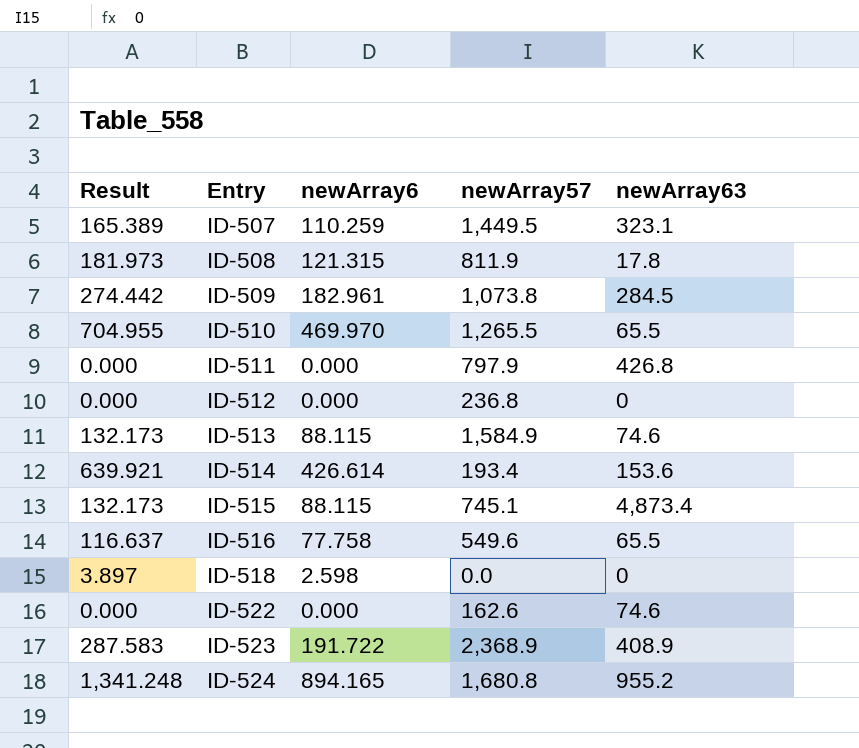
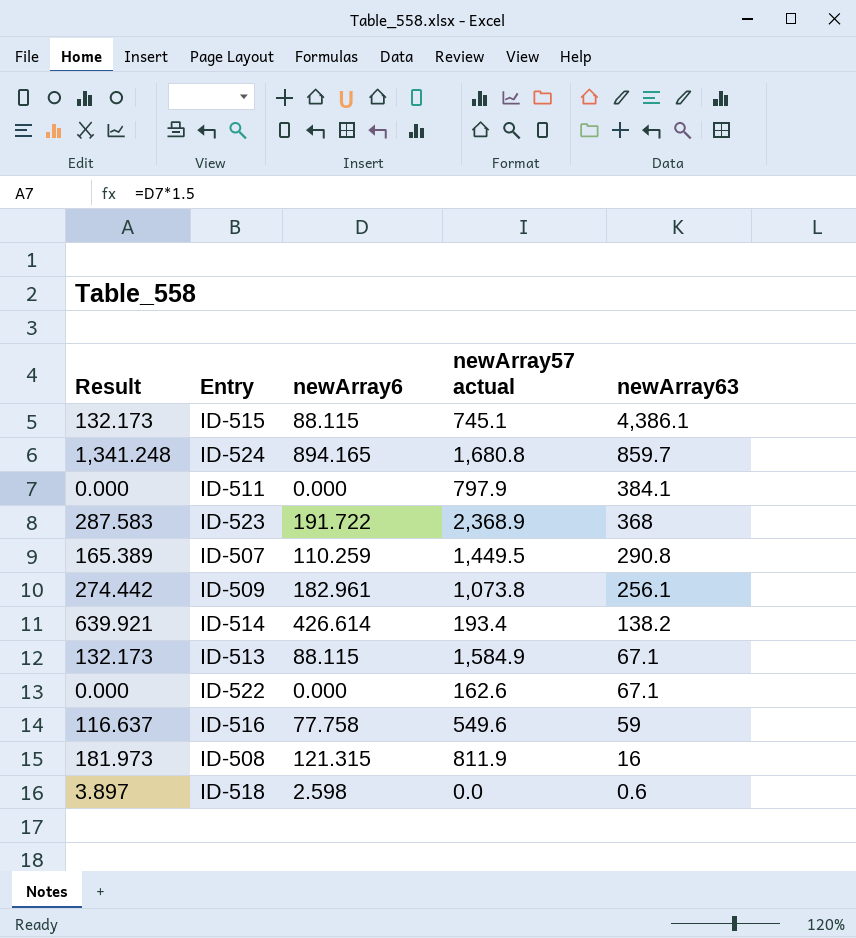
row order: Entry ascending -> newArray63 descending
column name: newArray57 -> newArray57 actual
row ID-510: 704.955 | 469.970 | 1,265.5 | 65.5 -> none
row ID-512: 0.000 | 0.000 | 236.8 | 0 -> none
ID-515 | newArray63: 4,873.4 -> 4,386.1
ID-524 | newArray63: 955.2 -> 859.7
ID-511 | newArray63: 426.8 -> 384.1
ID-523 | newArray63: 408.9 -> 368
ID-507 | newArray63: 323.1 -> 290.8
ID-509 | newArray63: 284.5 -> 256.1
ID-514 | newArray63: 153.6 -> 138.2
ID-513 | newArray63: 74.6 -> 67.1
ID-522 | newArray63: 74.6 -> 67.1
ID-516 | newArray63: 65.5 -> 59
ID-508 | newArray63: 17.8 -> 16
ID-518 | newArray63: 0 -> 0.6

